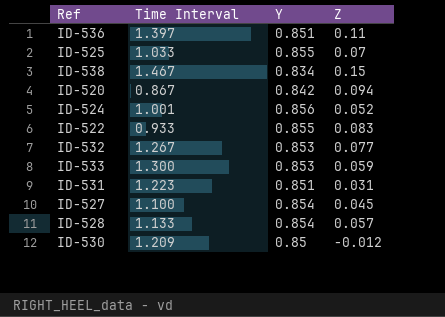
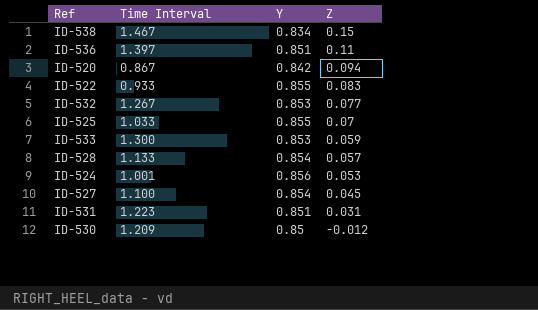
row order: none -> Z descending
ID-524 | Z: 0.052 -> 0.053

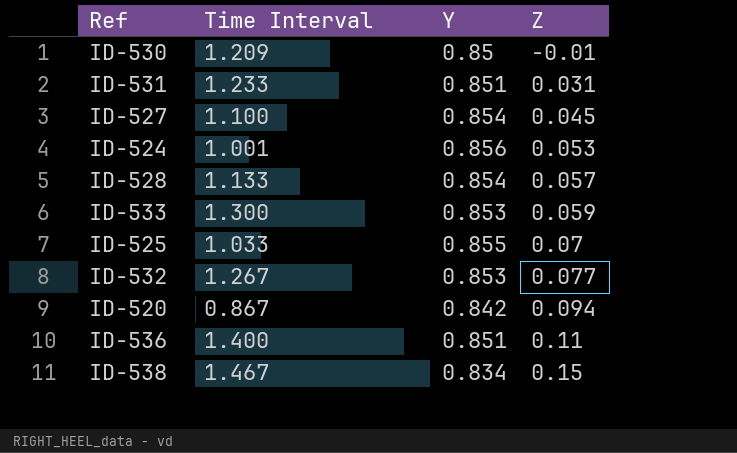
row order: Z descending -> Z ascending
row ID-522: 0.933 | 0.855 | 0.083 -> none
ID-530 | Z: -0.012 -> -0.01
ID-531 | Time Interval: 1.223 -> 1.233
ID-536 | Time Interval: 1.397 -> 1.400

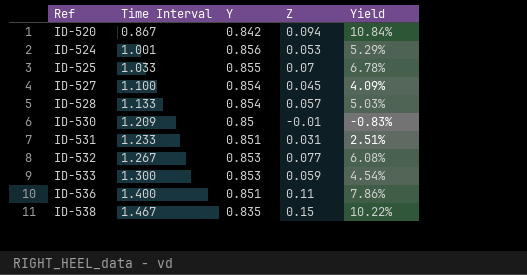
row order: Z ascending -> Ref ascending
column Yield | formula: none -> [Z] / [Time Interval]
ID-538 | Y: 0.834 -> 0.835

